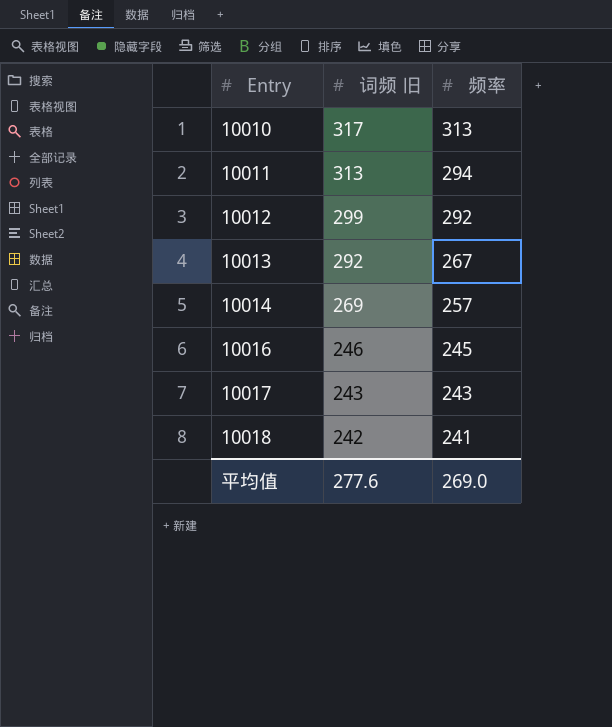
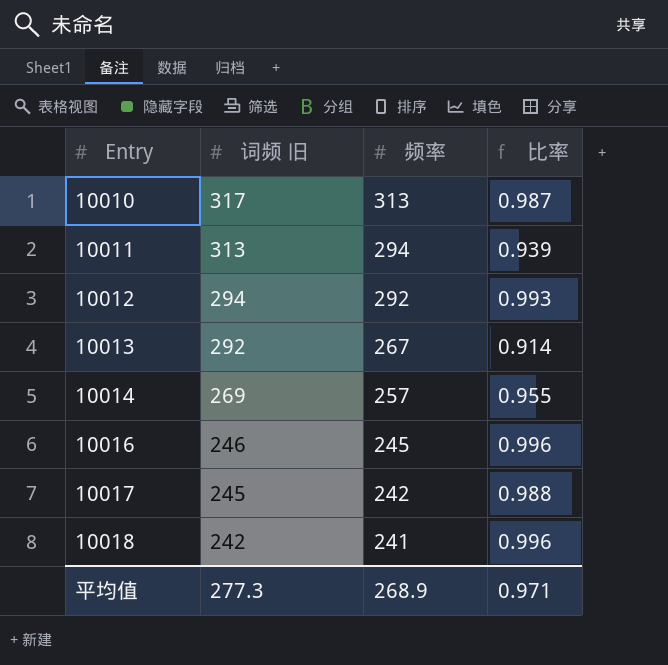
column 比率 | formula: none -> [频率] / [词频 旧]
10012 | 词频 旧: 299 -> 294
10017 | 词频 旧: 243 -> 245
10017 | 频率: 243 -> 242
平均值 | 词频 旧: 277.6 -> 277.3
平均值 | 频率: 269.0 -> 268.9

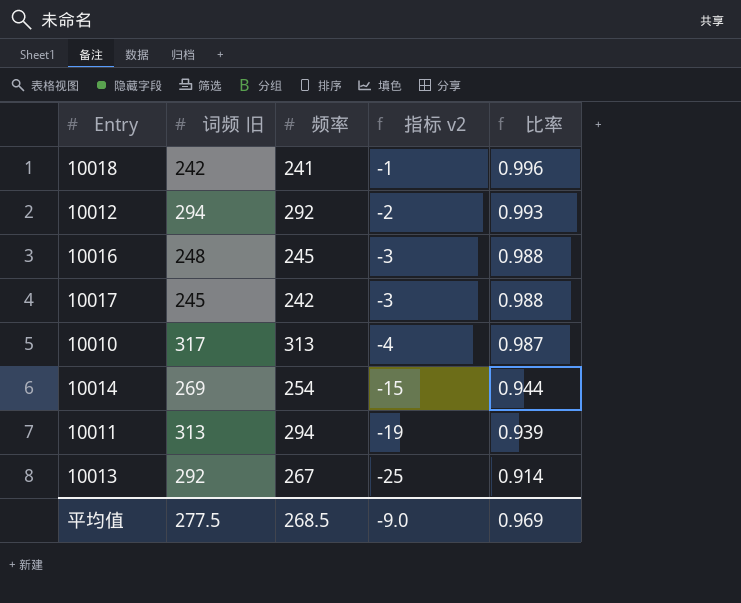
row order: Entry ascending -> 指标 v2 descending
column 指标 v2 | formula: none -> [频率] - [词频 旧]
10016 | 词频 旧: 246 -> 248
10016 | 比率: 0.996 -> 0.988
10014 | 频率: 257 -> 254
10014 | 比率: 0.955 -> 0.944
平均值 | 词频 旧: 277.3 -> 277.5
平均值 | 频率: 268.9 -> 268.5
平均值 | 比率: 0.971 -> 0.969

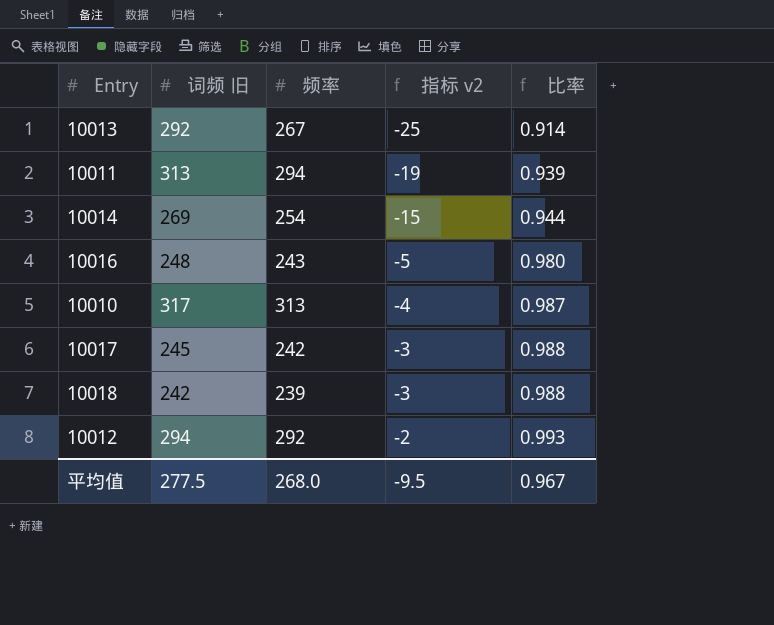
row order: 指标 v2 descending -> 指标 v2 ascending
10016 | 频率: 245 -> 243
10016 | 指标 v2: -3 -> -5
10016 | 比率: 0.988 -> 0.980
10018 | 频率: 241 -> 239
10018 | 指标 v2: -1 -> -3
10018 | 比率: 0.996 -> 0.988
平均值 | 频率: 268.5 -> 268.0
平均值 | 指标 v2: -9.0 -> -9.5
平均值 | 比率: 0.969 -> 0.967

